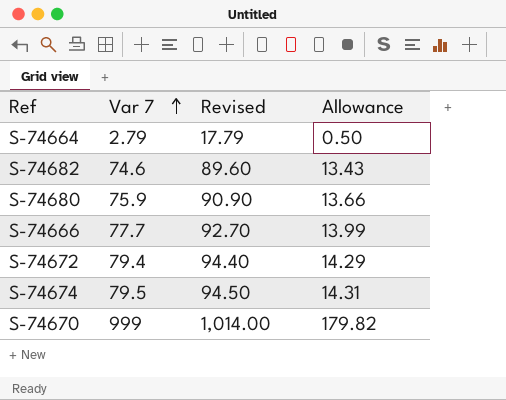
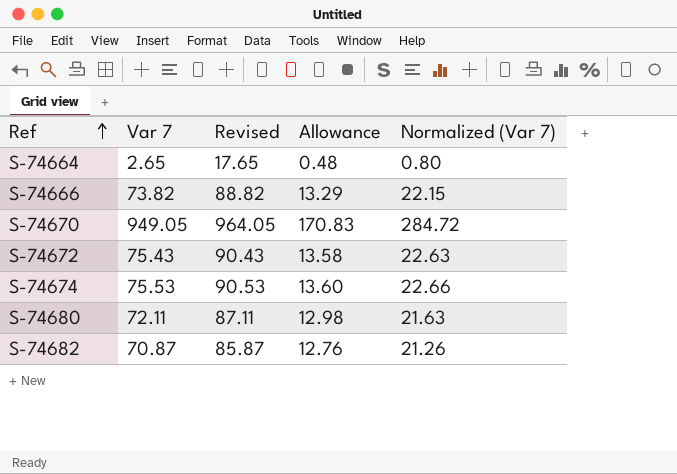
row order: Var 7 ascending -> Ref ascending
column Normalized (Var 7) | formula: none -> [Var 7] * 0.3
S-74664 | Var 7: 2.79 -> 2.65
S-74664 | Revised: 17.79 -> 17.65
S-74664 | Allowance: 0.50 -> 0.48
S-74666 | Var 7: 77.7 -> 73.82
S-74666 | Revised: 92.70 -> 88.82
S-74666 | Allowance: 13.99 -> 13.29
S-74670 | Var 7: 999 -> 949.05
S-74670 | Revised: 1,014.00 -> 964.05
S-74670 | Allowance: 179.82 -> 170.83
S-74672 | Var 7: 79.4 -> 75.43
S-74672 | Revised: 94.40 -> 90.43
S-74672 | Allowance: 14.29 -> 13.58
S-74674 | Var 7: 79.5 -> 75.53
S-74674 | Revised: 94.50 -> 90.53
S-74674 | Allowance: 14.31 -> 13.60
S-74680 | Var 7: 75.9 -> 72.11
S-74680 | Revised: 90.90 -> 87.11
S-74680 | Allowance: 13.66 -> 12.98
S-74682 | Var 7: 74.6 -> 70.87
S-74682 | Revised: 89.60 -> 85.87
S-74682 | Allowance: 13.43 -> 12.76

